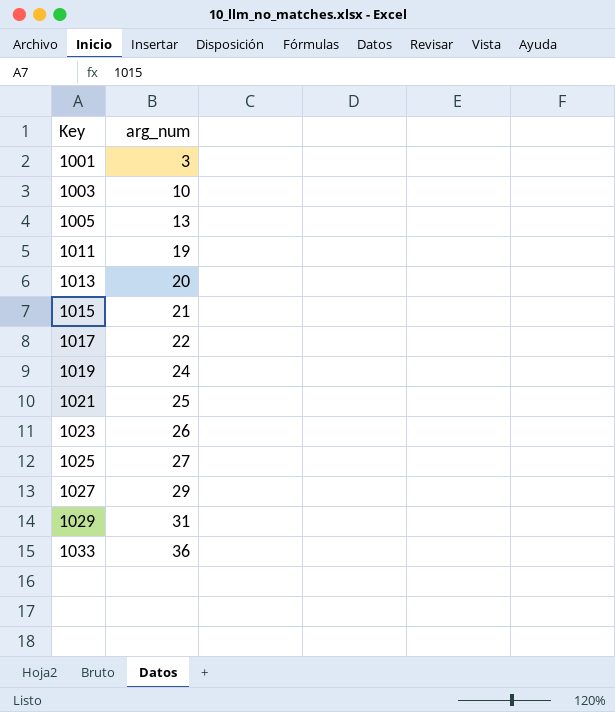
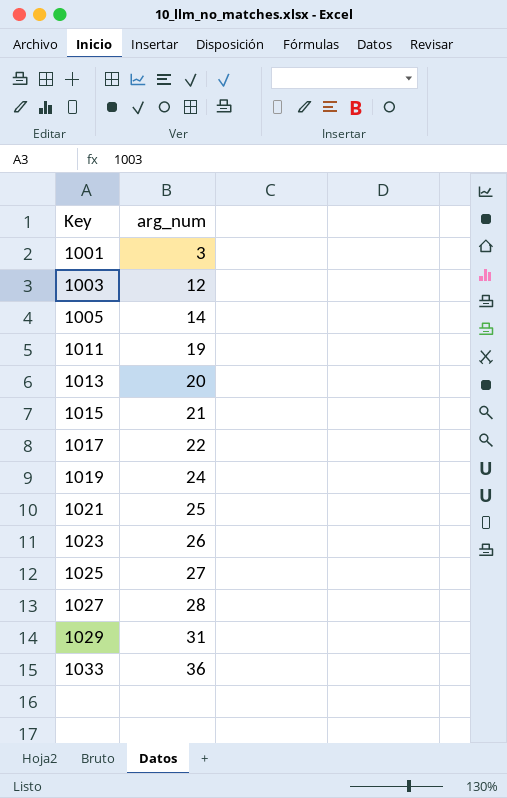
1003 | arg_num: 10 -> 12
1005 | arg_num: 13 -> 14
1027 | arg_num: 29 -> 28

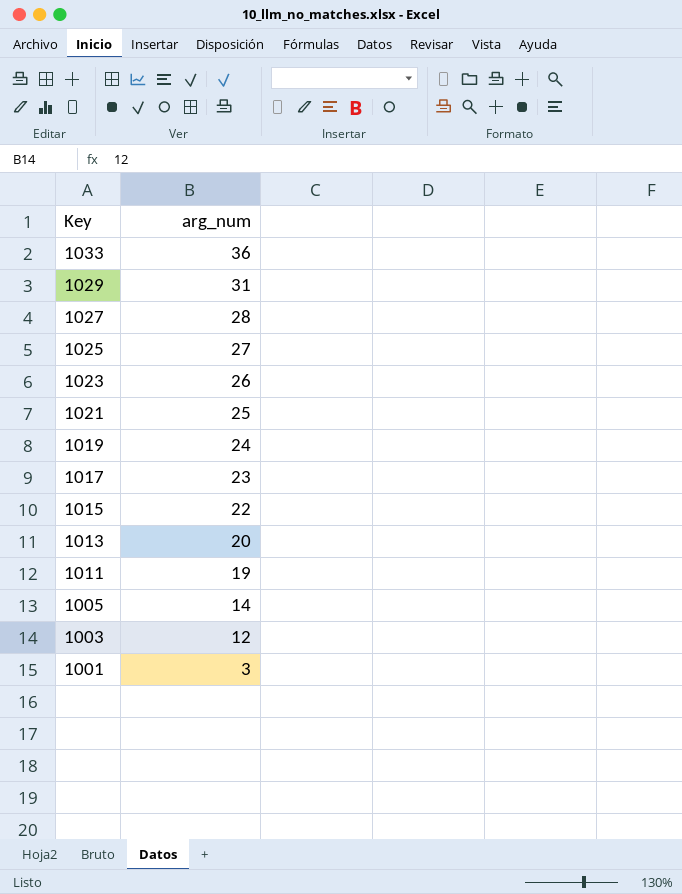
row order: Key ascending -> Key descending
1017 | arg_num: 22 -> 23
1015 | arg_num: 21 -> 22

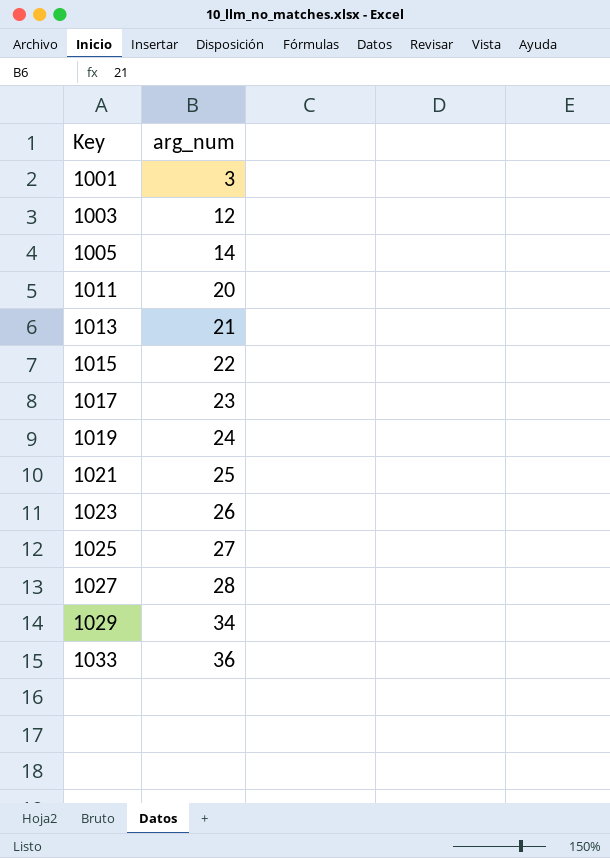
row order: Key descending -> Key ascending
1011 | arg_num: 19 -> 20
1013 | arg_num: 20 -> 21
1029 | arg_num: 31 -> 34

